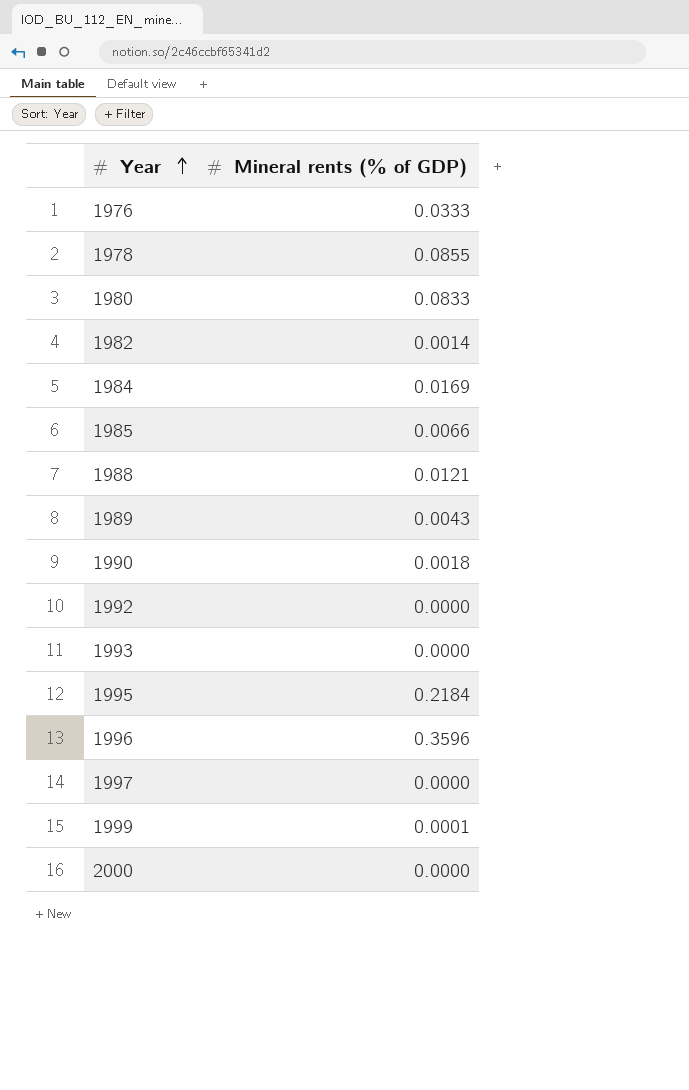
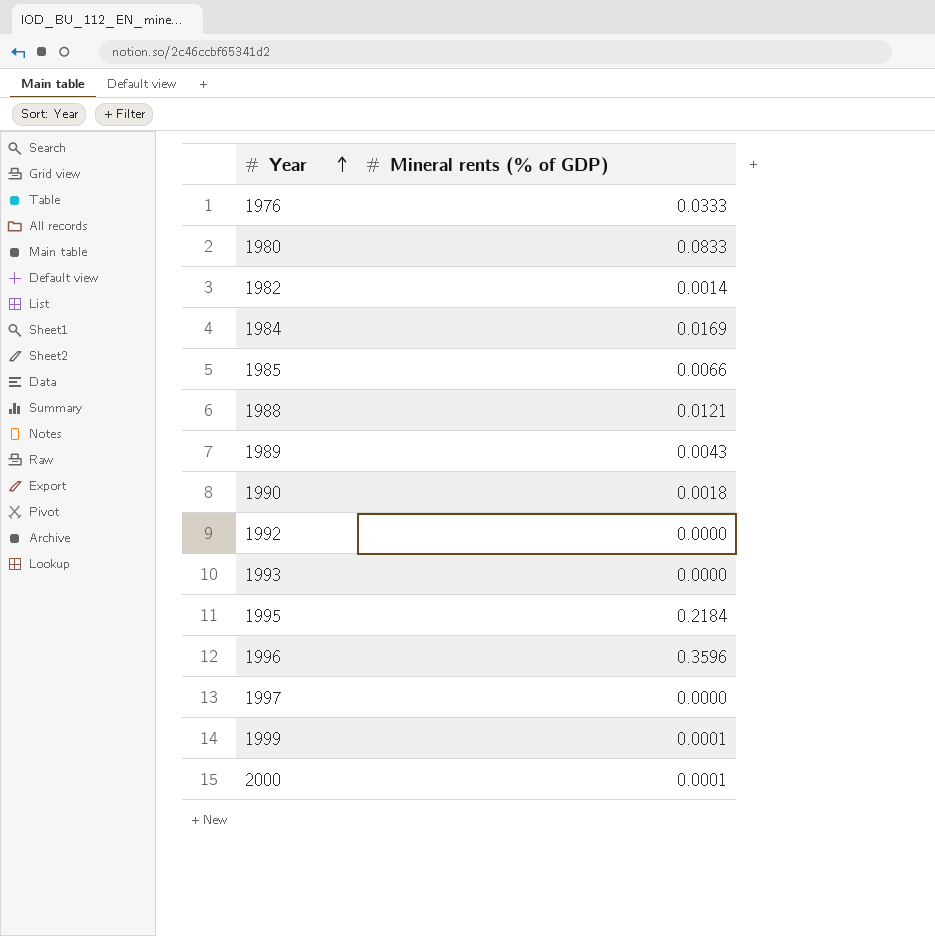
row 1978: 0.0855 -> none
2000 | Mineral rents (% of GDP): 0.0000 -> 0.0001

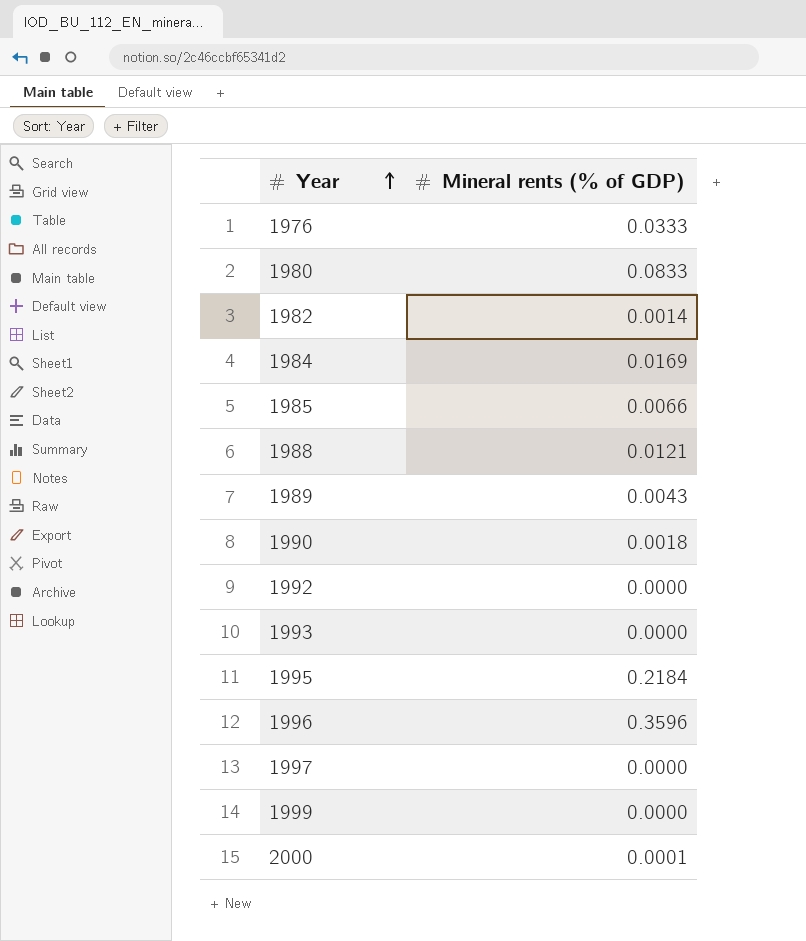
1999 | Mineral rents (% of GDP): 0.0001 -> 0.0000

